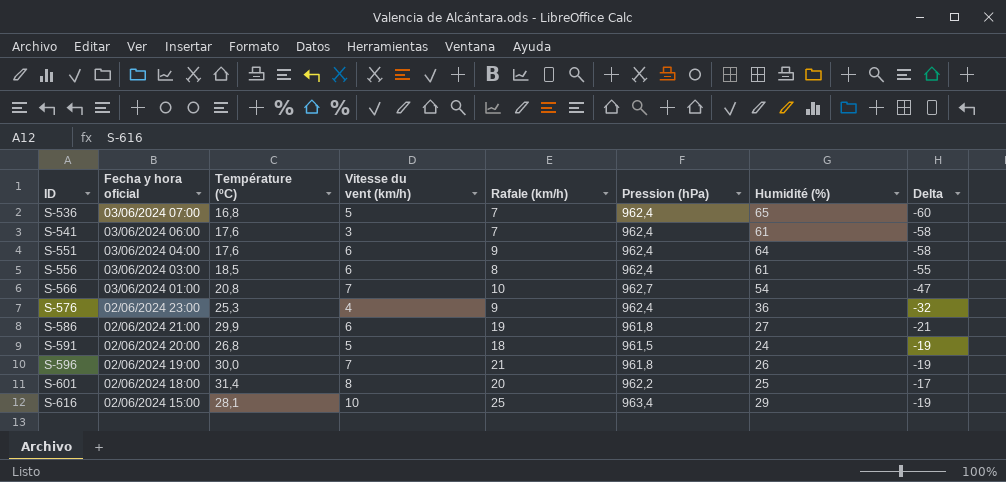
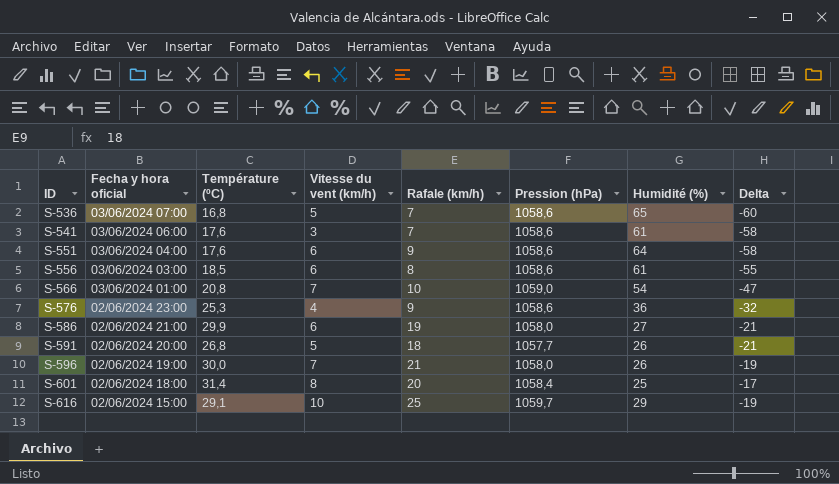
S-536 | Pression (hPa): 962,4 -> 1058,6
S-541 | Pression (hPa): 962,4 -> 1058,6
S-551 | Pression (hPa): 962,4 -> 1058,6
S-556 | Pression (hPa): 962,4 -> 1058,6
S-566 | Pression (hPa): 962,7 -> 1059,0
S-576 | Pression (hPa): 962,4 -> 1058,6
S-586 | Pression (hPa): 961,8 -> 1058,0
S-591 | Pression (hPa): 961,5 -> 1057,7
S-591 | Humidité (%): 24 -> 26
S-591 | Delta: -19 -> -21
S-596 | Pression (hPa): 961,8 -> 1058,0
S-601 | Pression (hPa): 962,2 -> 1058,4
S-616 | Température (ºC): 28,1 -> 29,1
S-616 | Pression (hPa): 963,4 -> 1059,7

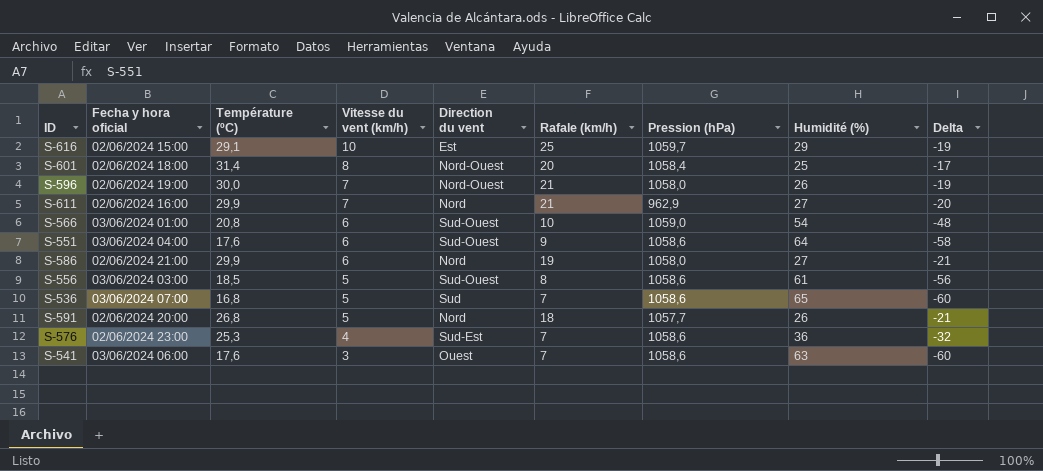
row order: ID ascending -> Vitesse du vent (km/h) descending
column Direction du vent | position: none -> 5
row S-611: none -> 02/06/2024 16:00 | 29,9 | 7 | Nord | 21 | 962,9 | 27 | -20
S-566 | Vitesse du vent (km/h): 7 -> 6
S-566 | Delta: -47 -> -48
S-556 | Vitesse du vent (km/h): 6 -> 5
S-556 | Delta: -55 -> -56
S-576 | Rafale (km/h): 9 -> 7
S-541 | Humidité (%): 61 -> 63
S-541 | Delta: -58 -> -60

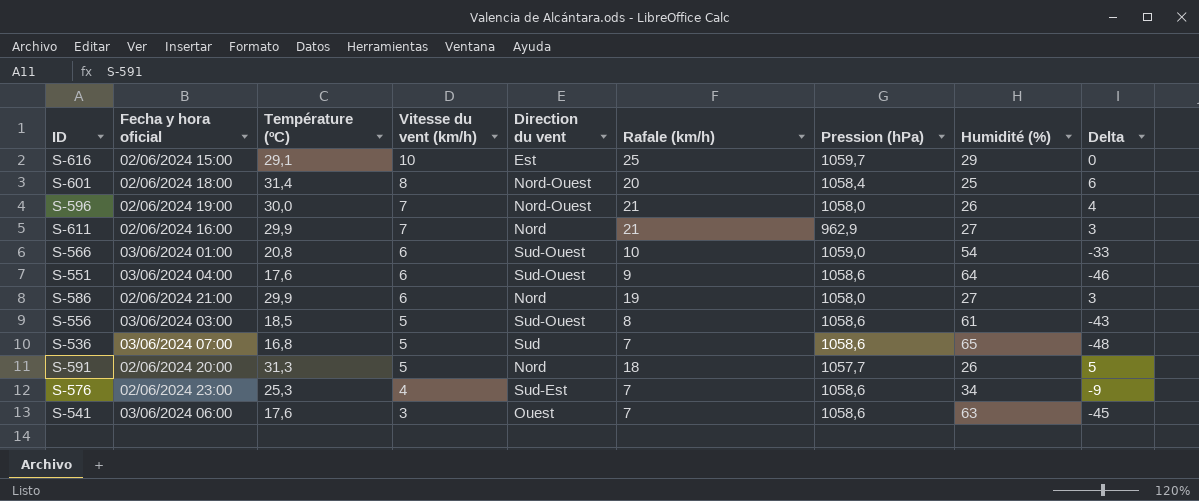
column Delta | formula: [Vitesse du vent (km/h)] - [Humidité (%)] -> [Température (ºC)] - [Humidité (%)]
S-591 | Température (ºC): 26,8 -> 31,3
S-576 | Humidité (%): 36 -> 34

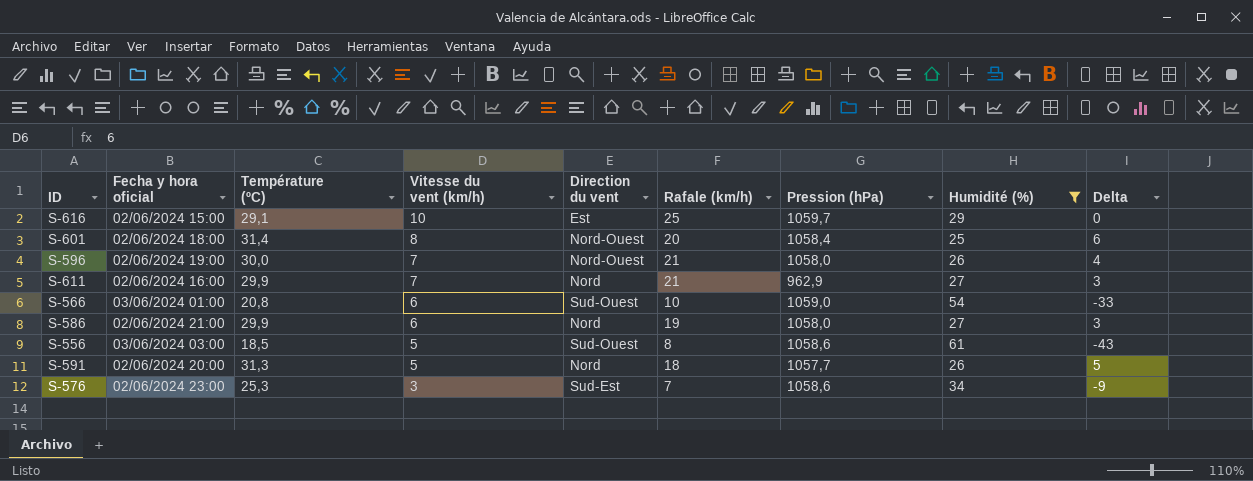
filter: none -> Humidité (%) <= 61
S-576 | Vitesse du vent (km/h): 4 -> 3

